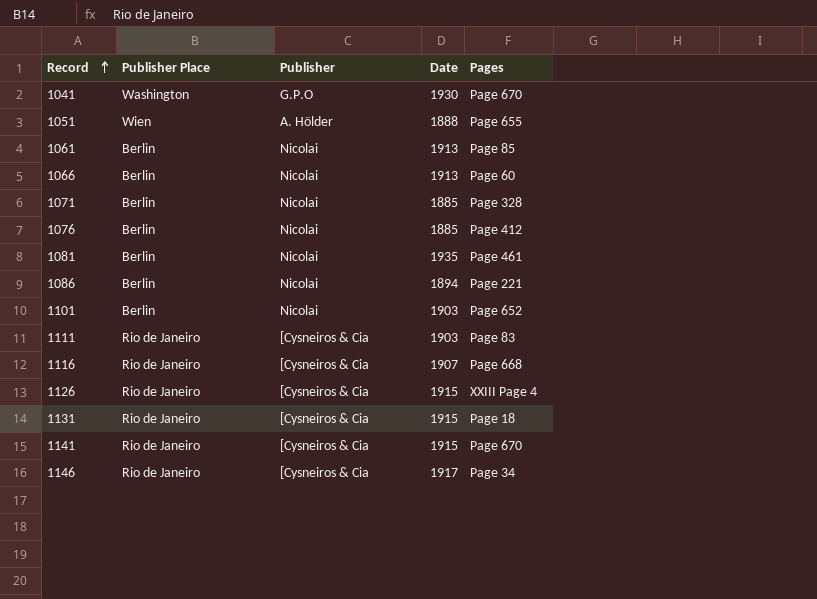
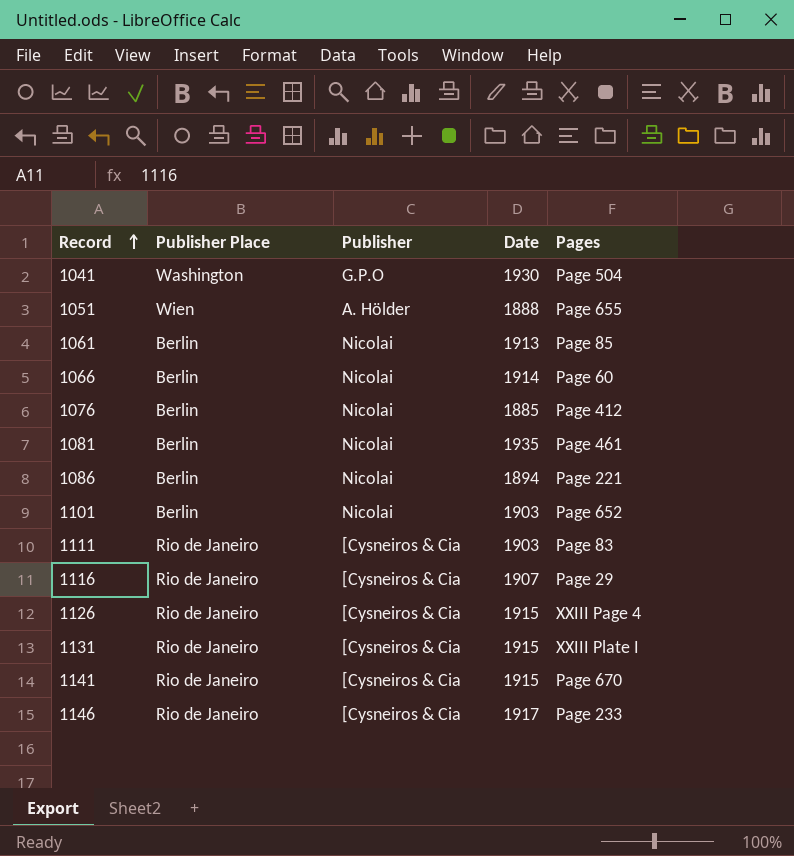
row 1071: Berlin | Nicolai | 1885 | Page 328 -> none
1041 | Pages: Page 670 -> Page 504
1066 | Date: 1913 -> 1914
1116 | Pages: Page 668 -> Page 29
1131 | Pages: Page 18 -> XXIII Plate I
1146 | Pages: Page 34 -> Page 233

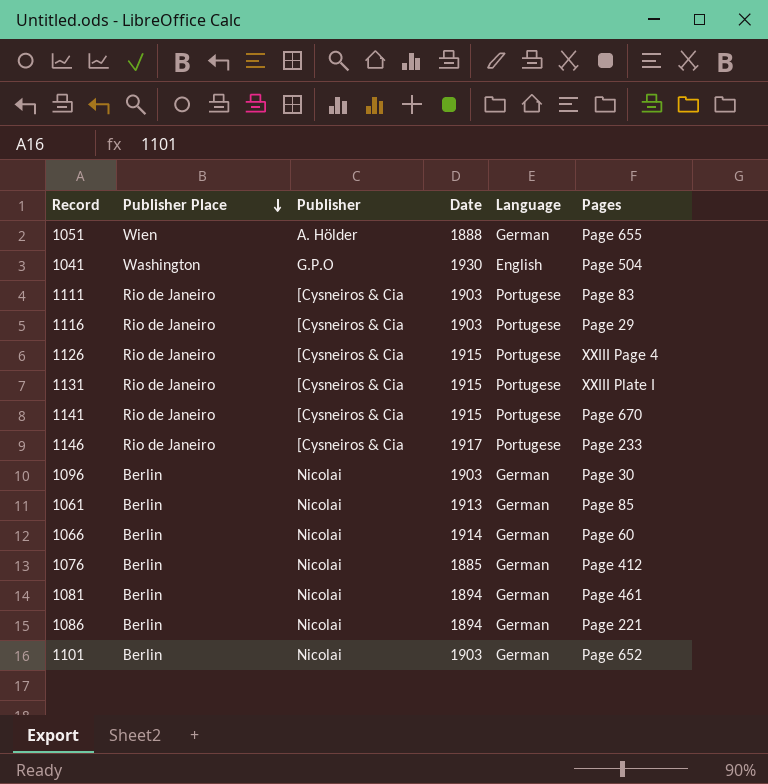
row order: Record ascending -> Publisher Place descending
column Language | position: none -> 5
1116 | Date: 1907 -> 1903
row 1096: none -> Berlin | Nicolai | 1903 | German | Page 30
1081 | Date: 1935 -> 1894

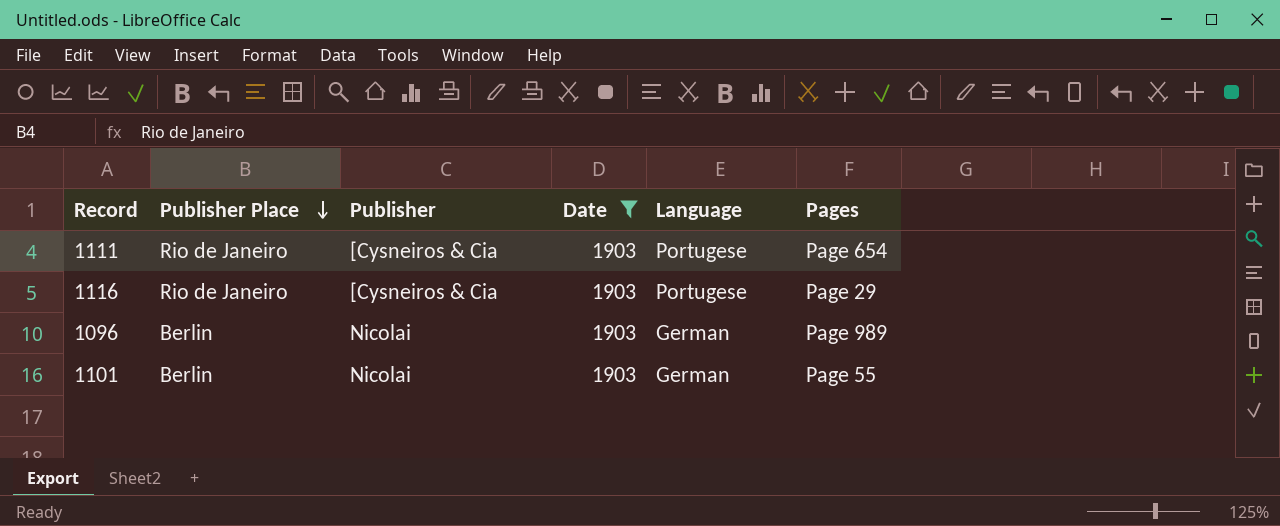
filter: none -> Date = 1903
1111 | Pages: Page 83 -> Page 654
1096 | Pages: Page 30 -> Page 989
1101 | Pages: Page 652 -> Page 55

